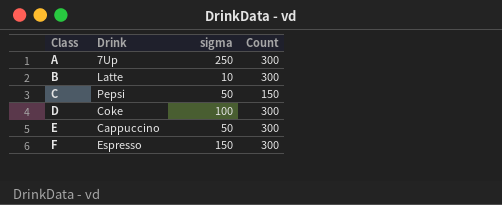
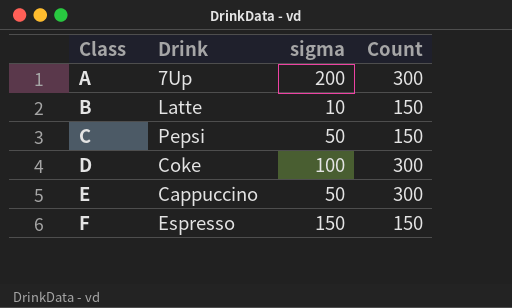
A | sigma: 250 -> 200
B | Count: 300 -> 150
F | Count: 300 -> 150

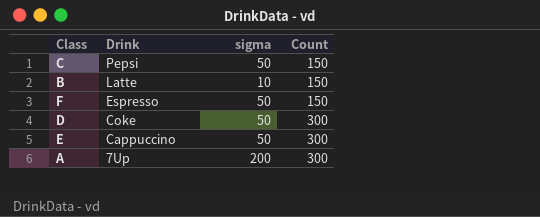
row order: Class ascending -> Drink descending
F | sigma: 150 -> 50
D | sigma: 100 -> 50

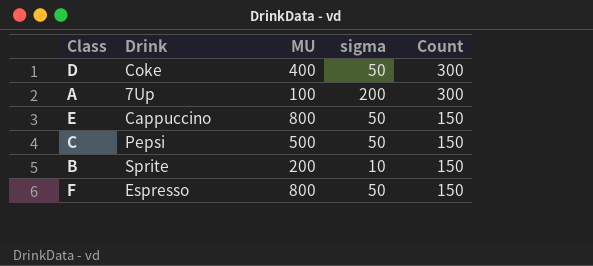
row order: Drink descending -> Count descending
column MU | position: none -> 3
E | Count: 300 -> 150
B | Drink: Latte -> Sprite

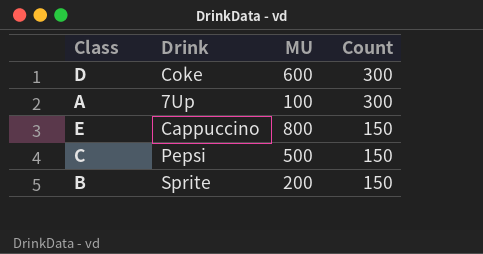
column sigma | position: 4 -> none
row F: Espresso | 800 | 50 | 150 -> none
D | MU: 400 -> 600

